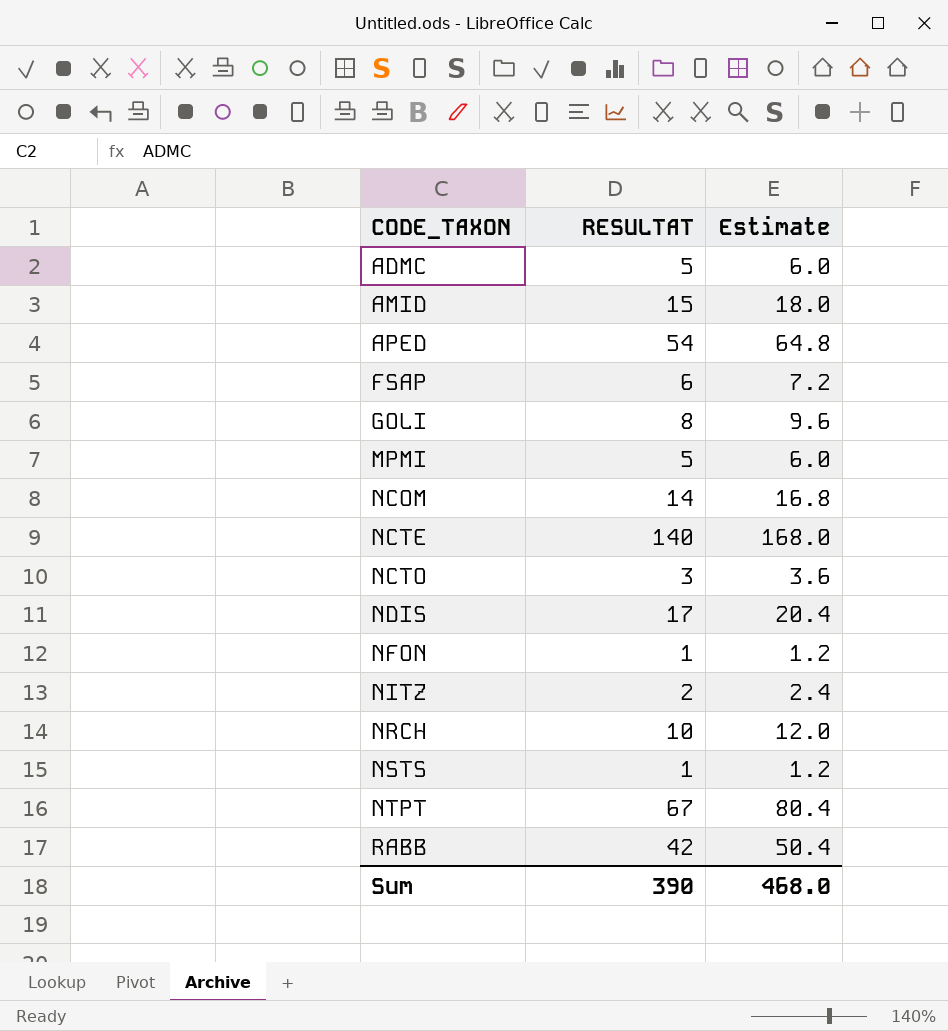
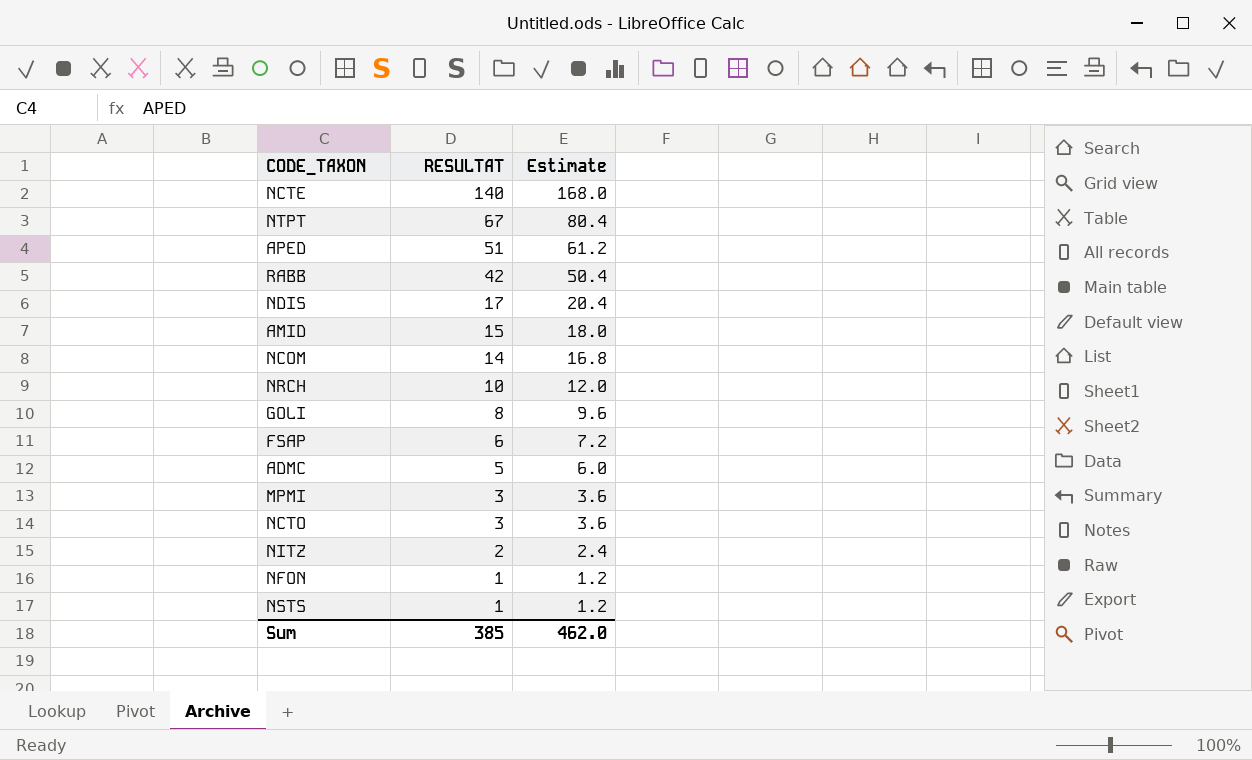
row order: CODE_TAXON ascending -> RESULTAT descending
APED | RESULTAT: 54 -> 51
APED | Estimate: 64.8 -> 61.2
MPMI | RESULTAT: 5 -> 3
MPMI | Estimate: 6.0 -> 3.6
Sum | RESULTAT: 390 -> 385
Sum | Estimate: 468.0 -> 462.0

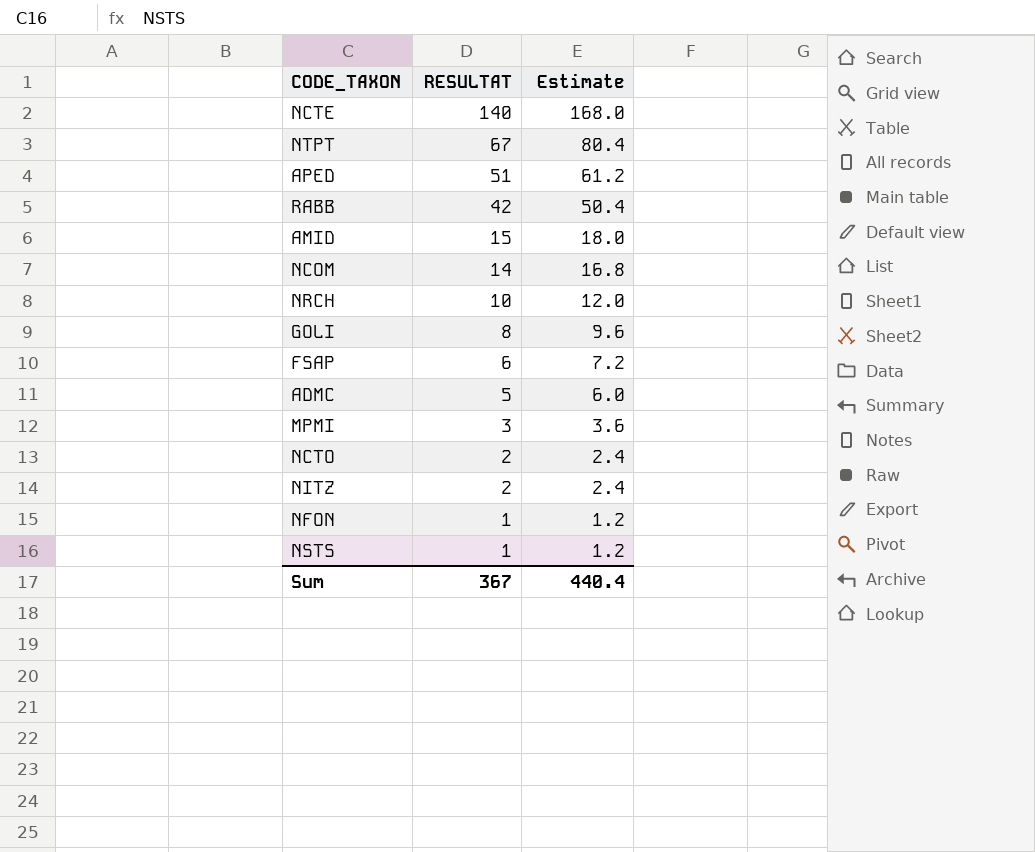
row NDIS: 17 | 20.4 -> none
NCTO | RESULTAT: 3 -> 2
NCTO | Estimate: 3.6 -> 2.4
Sum | RESULTAT: 385 -> 367
Sum | Estimate: 462.0 -> 440.4

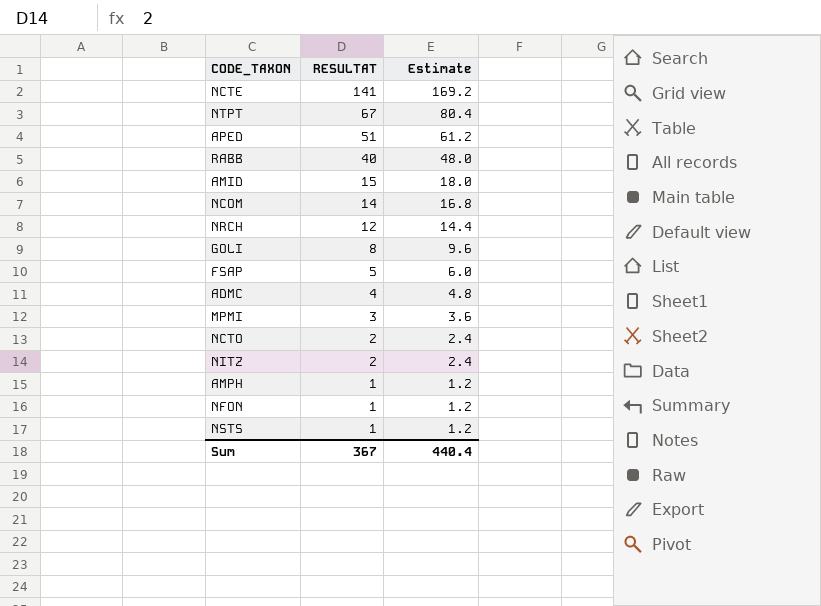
NCTE | RESULTAT: 140 -> 141
NCTE | Estimate: 168.0 -> 169.2
RABB | RESULTAT: 42 -> 40
RABB | Estimate: 50.4 -> 48.0
NRCH | RESULTAT: 10 -> 12
NRCH | Estimate: 12.0 -> 14.4
FSAP | RESULTAT: 6 -> 5
FSAP | Estimate: 7.2 -> 6.0
ADMC | RESULTAT: 5 -> 4
ADMC | Estimate: 6.0 -> 4.8
row AMPH: none -> 1 | 1.2

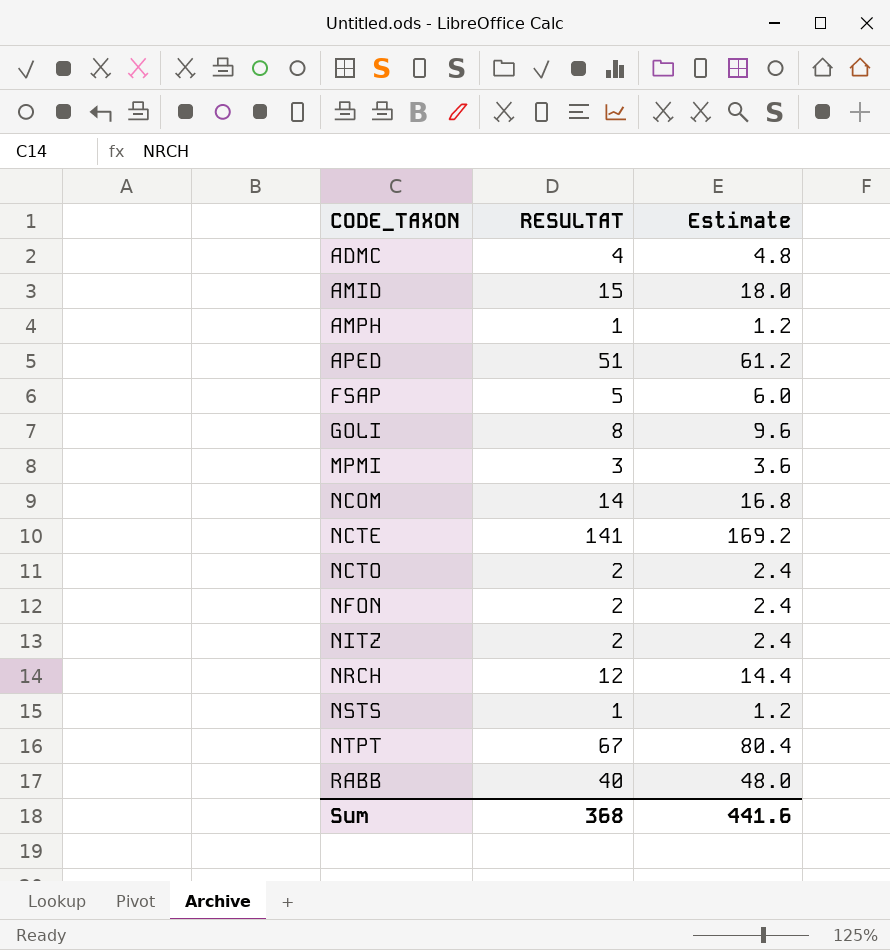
row order: RESULTAT descending -> CODE_TAXON ascending
NFON | RESULTAT: 1 -> 2
NFON | Estimate: 1.2 -> 2.4
Sum | RESULTAT: 367 -> 368
Sum | Estimate: 440.4 -> 441.6

